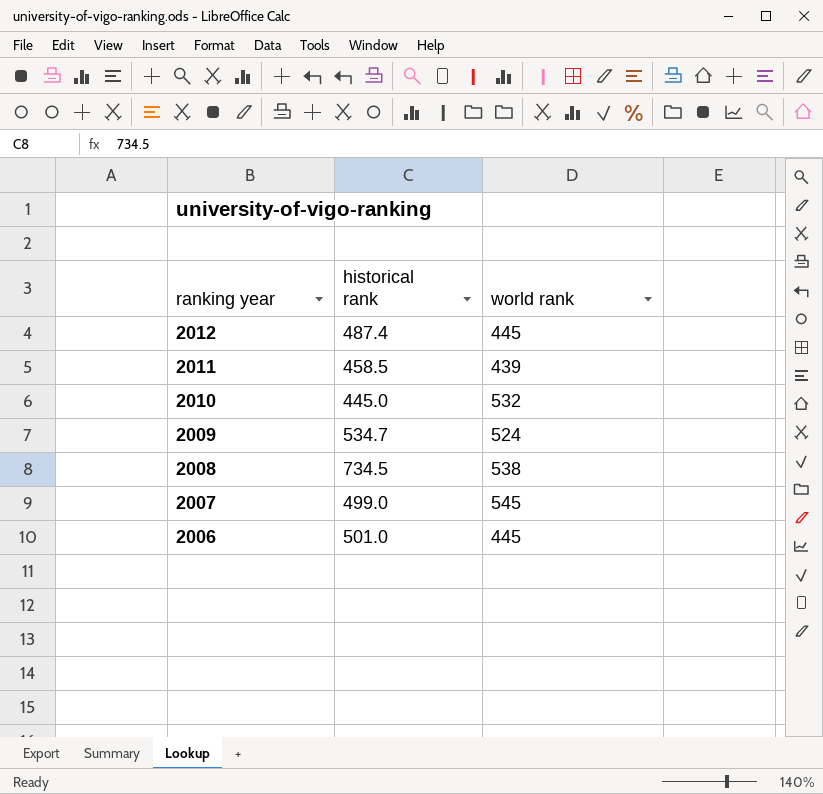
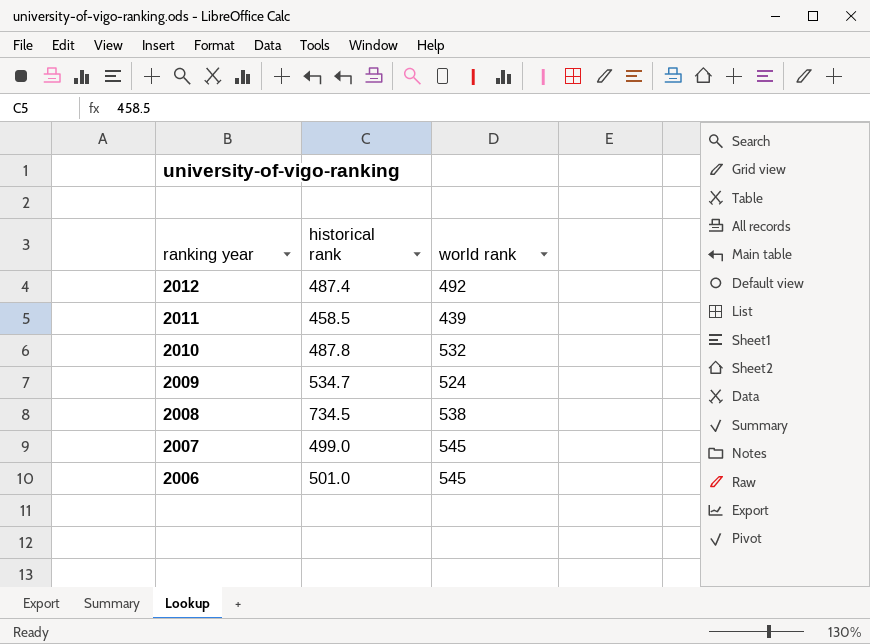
2012 | world rank: 445 -> 492
2010 | historical rank: 445.0 -> 487.8
2006 | world rank: 445 -> 545

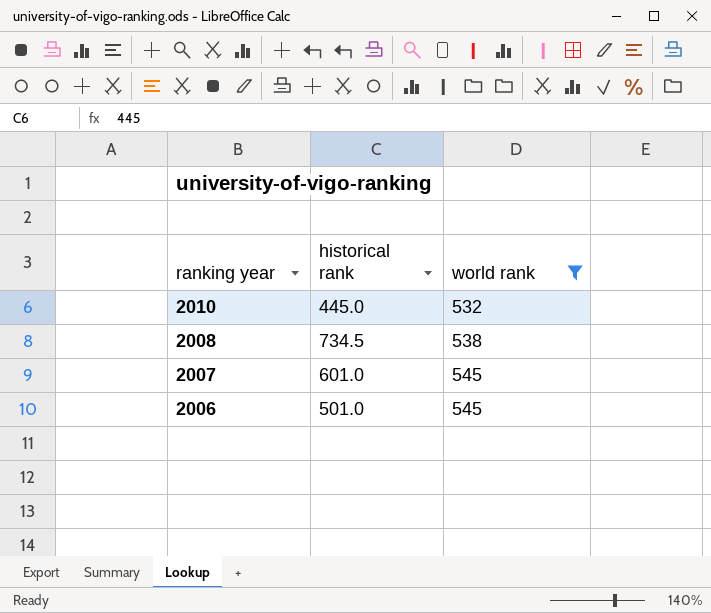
filter: none -> world rank >= 532
2010 | historical rank: 487.8 -> 445.0
2007 | historical rank: 499.0 -> 601.0

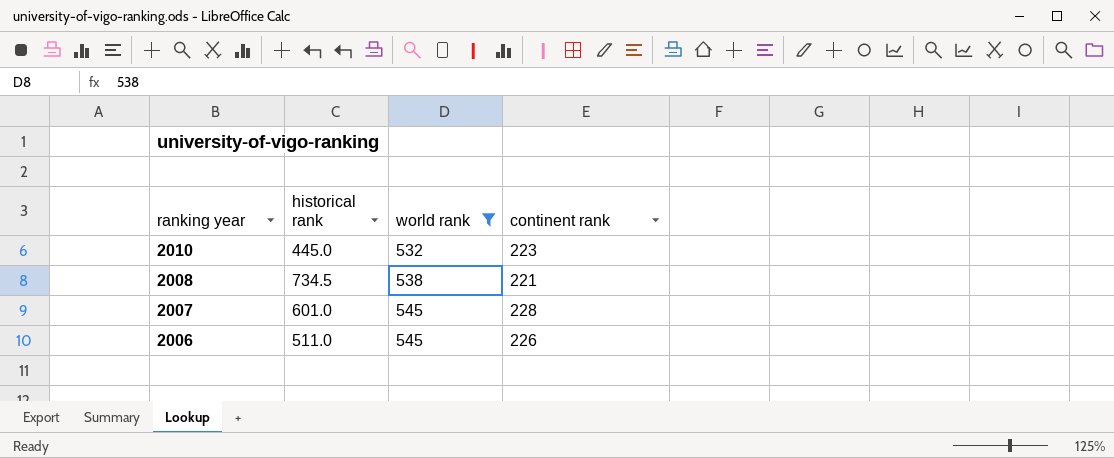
column continent rank | position: none -> 4
2006 | historical rank: 501.0 -> 511.0

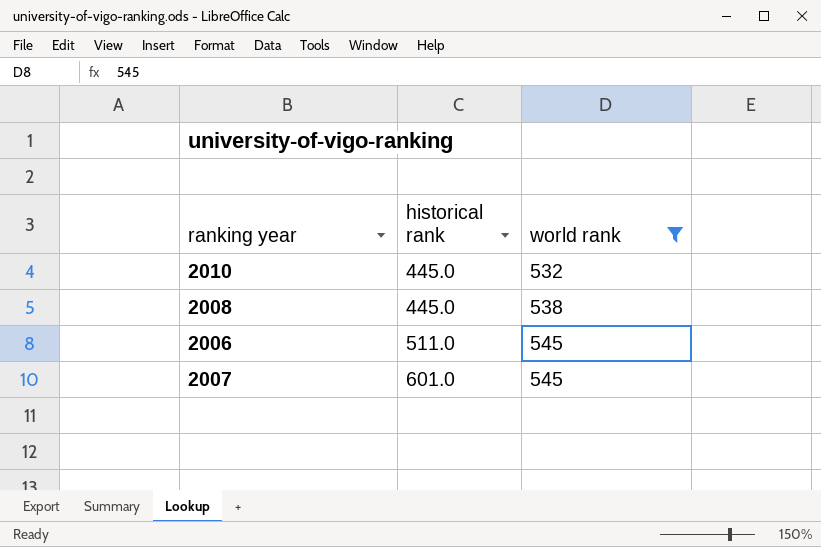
row order: ranking year descending -> historical rank ascending
column continent rank | position: 4 -> none
2008 | historical rank: 734.5 -> 445.0

